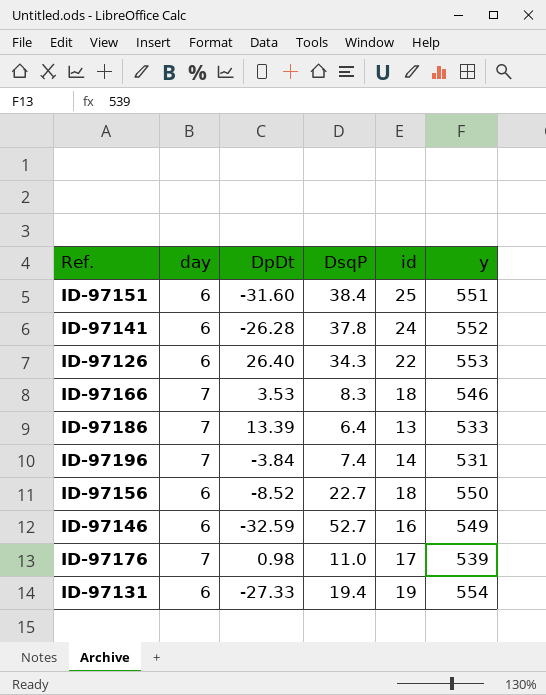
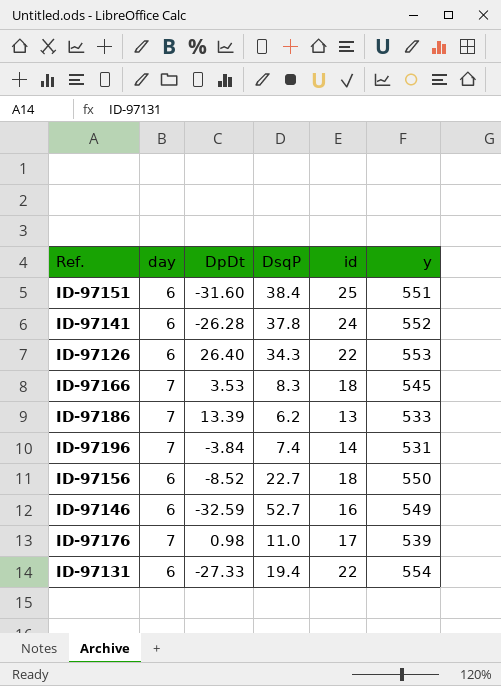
ID-97166 | y: 546 -> 545
ID-97186 | DsqP: 6.4 -> 6.2
ID-97131 | id: 19 -> 22

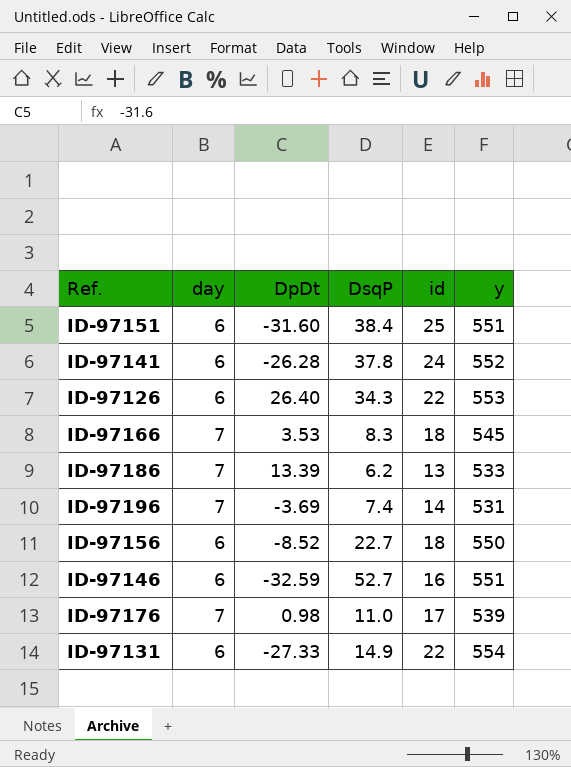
ID-97196 | DpDt: -3.84 -> -3.69
ID-97146 | y: 549 -> 551
ID-97131 | DsqP: 19.4 -> 14.9

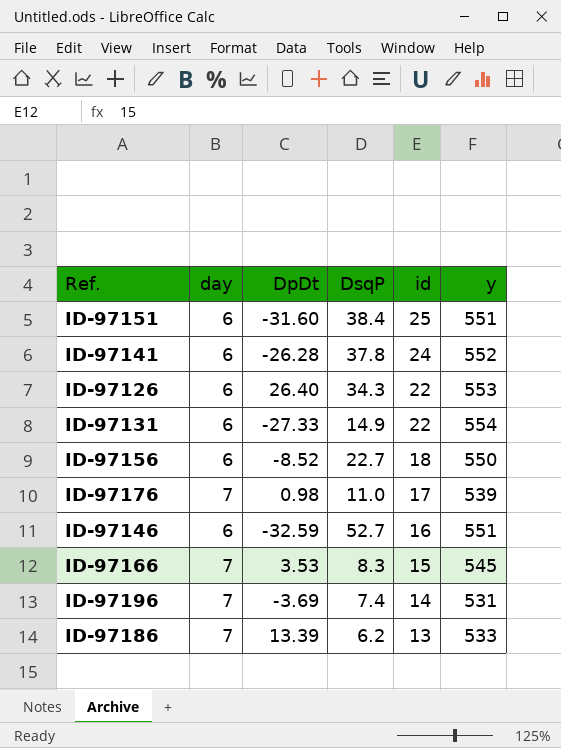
row order: none -> id descending
ID-97166 | id: 18 -> 15

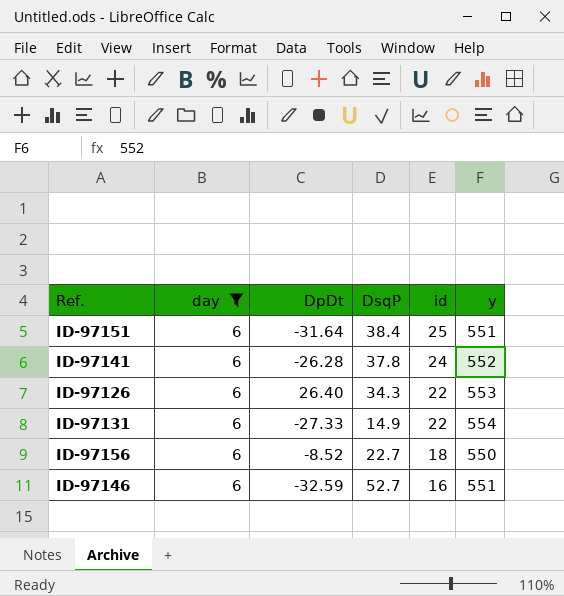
filter: none -> day = 6
ID-97151 | DpDt: -31.60 -> -31.64

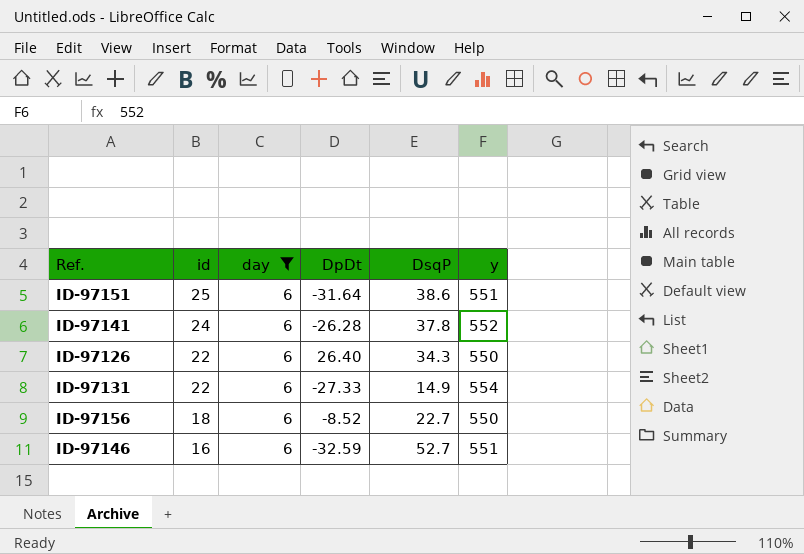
column id | position: 5 -> 2
ID-97151 | DsqP: 38.4 -> 38.6
ID-97126 | y: 553 -> 550

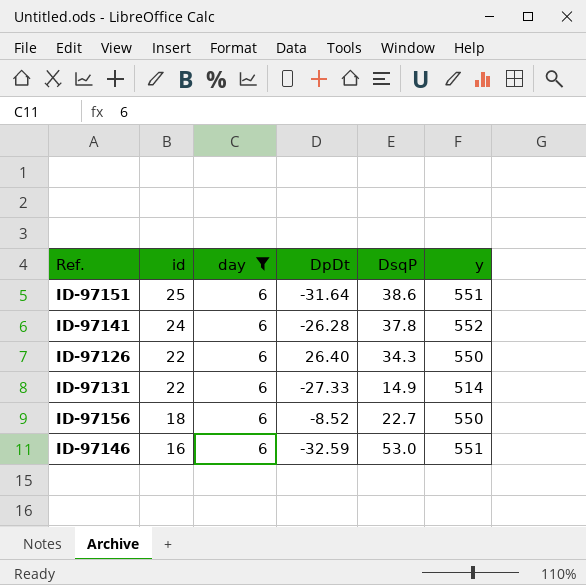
ID-97131 | y: 554 -> 514
ID-97146 | DsqP: 52.7 -> 53.0

